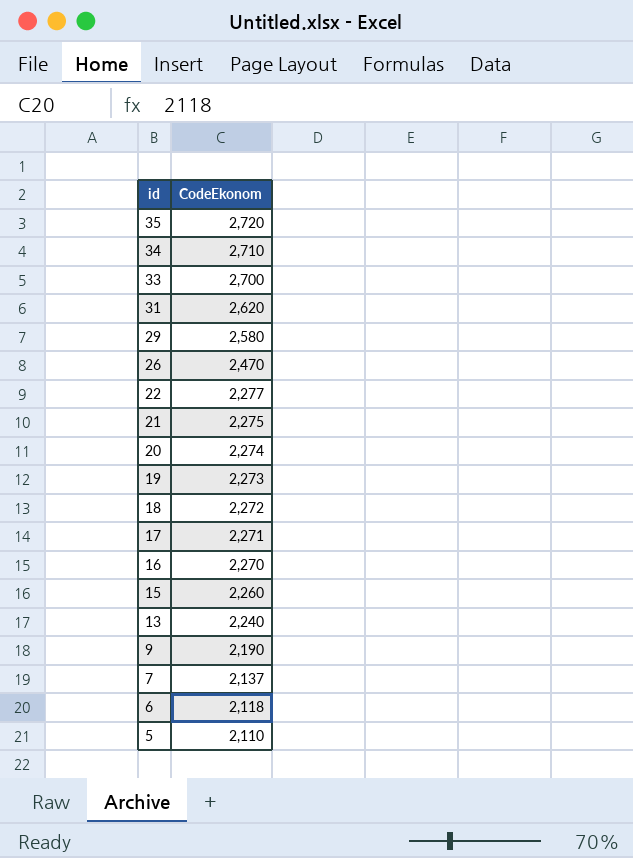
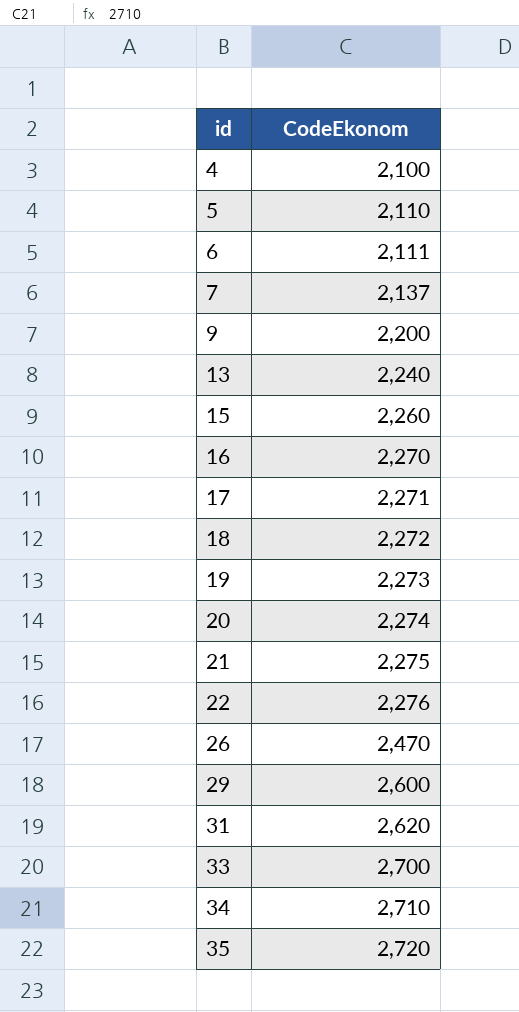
row order: id descending -> id ascending
row 4: none -> 2,100
6 | CodeEkonom: 2,118 -> 2,111
9 | CodeEkonom: 2,190 -> 2,200
22 | CodeEkonom: 2,277 -> 2,276
29 | CodeEkonom: 2,580 -> 2,600

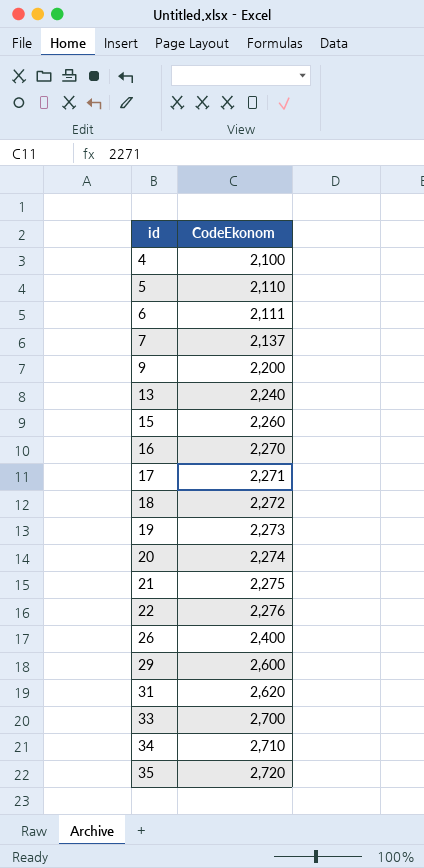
26 | CodeEkonom: 2,470 -> 2,400

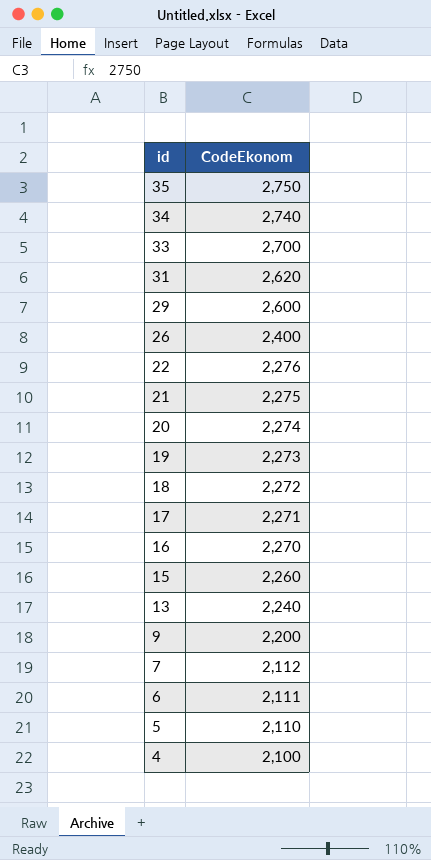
row order: id ascending -> id descending
35 | CodeEkonom: 2,720 -> 2,750
34 | CodeEkonom: 2,710 -> 2,740
7 | CodeEkonom: 2,137 -> 2,112

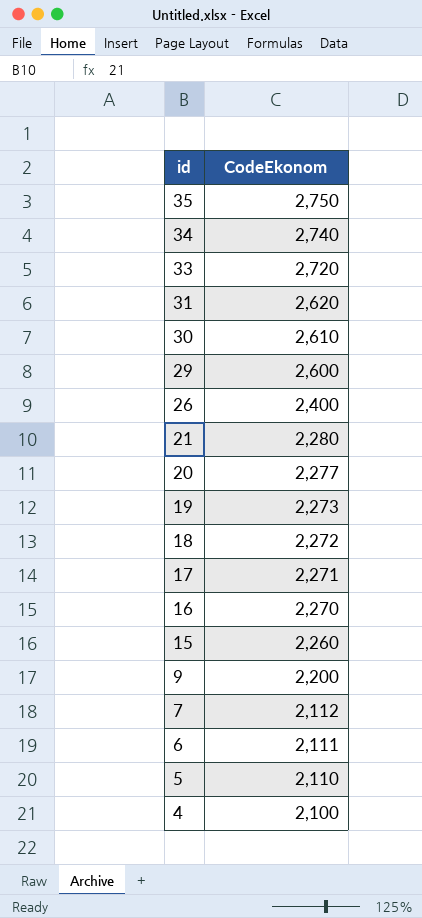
row 22: 2,276 -> none
row 13: 2,240 -> none
33 | CodeEkonom: 2,700 -> 2,720
row 30: none -> 2,610
21 | CodeEkonom: 2,275 -> 2,280
20 | CodeEkonom: 2,274 -> 2,277

